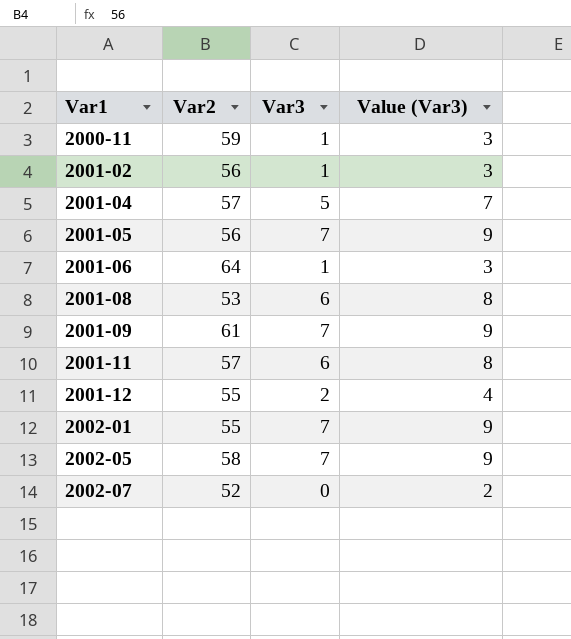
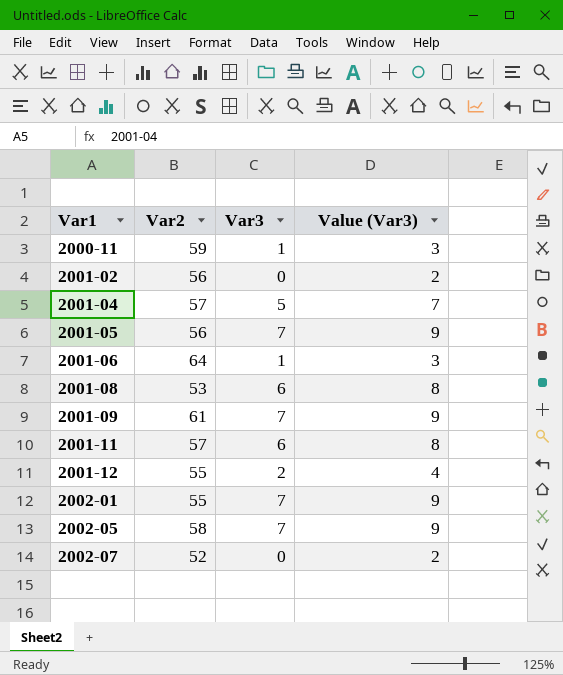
2001-02 | Var3: 1 -> 0
2001-02 | Value (Var3): 3 -> 2

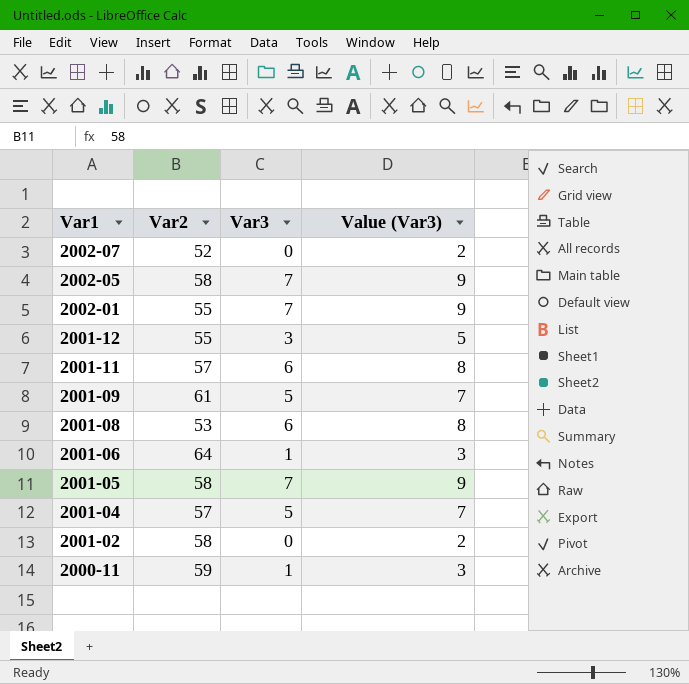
row order: Var1 ascending -> Var1 descending
2001-12 | Var3: 2 -> 3
2001-12 | Value (Var3): 4 -> 5
2001-09 | Var3: 7 -> 5
2001-09 | Value (Var3): 9 -> 7
2001-05 | Var2: 56 -> 58
2001-02 | Var2: 56 -> 58

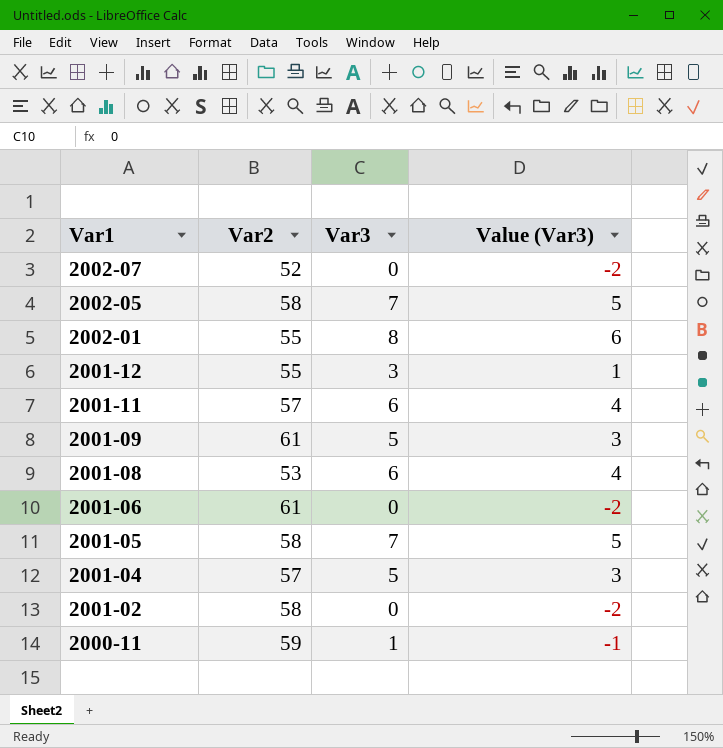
column Value (Var3) | formula: [Var3] + 2 -> [Var3] - 2
2002-01 | Var3: 7 -> 8
2001-06 | Var2: 64 -> 61
2001-06 | Var3: 1 -> 0

